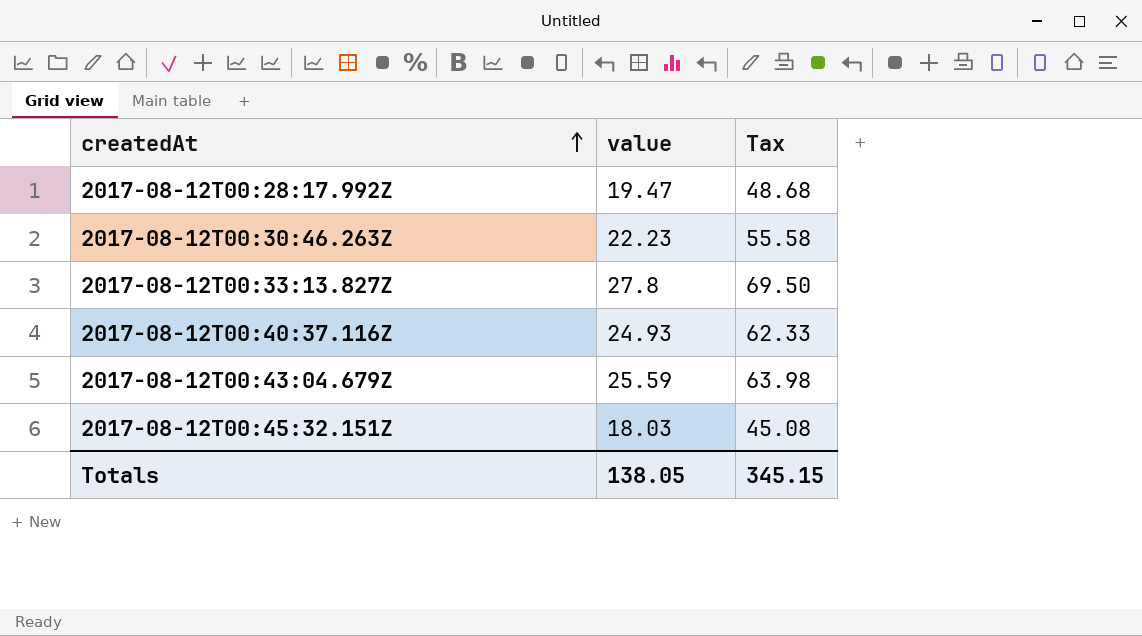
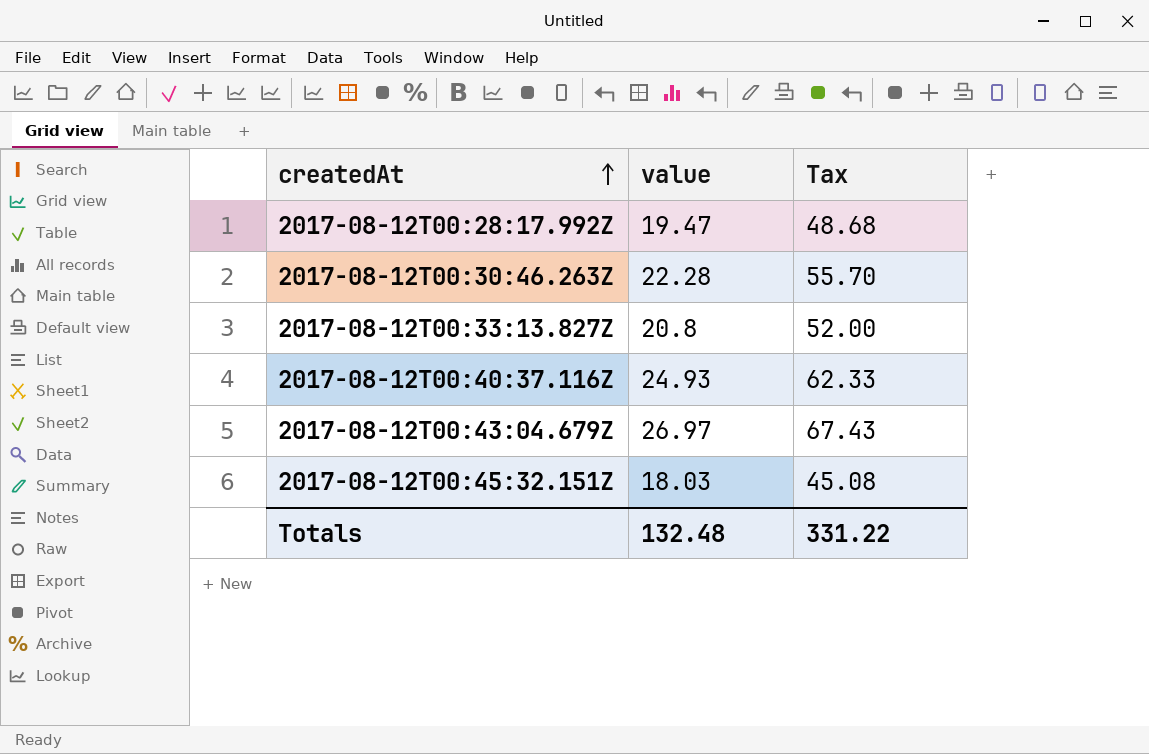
2017-08-12T00:30:46.263Z | value: 22.23 -> 22.28
2017-08-12T00:30:46.263Z | Tax: 55.58 -> 55.70
2017-08-12T00:33:13.827Z | value: 27.8 -> 20.8
2017-08-12T00:33:13.827Z | Tax: 69.50 -> 52.00
2017-08-12T00:43:04.679Z | value: 25.59 -> 26.97
2017-08-12T00:43:04.679Z | Tax: 63.98 -> 67.43
Totals | value: 138.05 -> 132.48
Totals | Tax: 345.15 -> 331.22

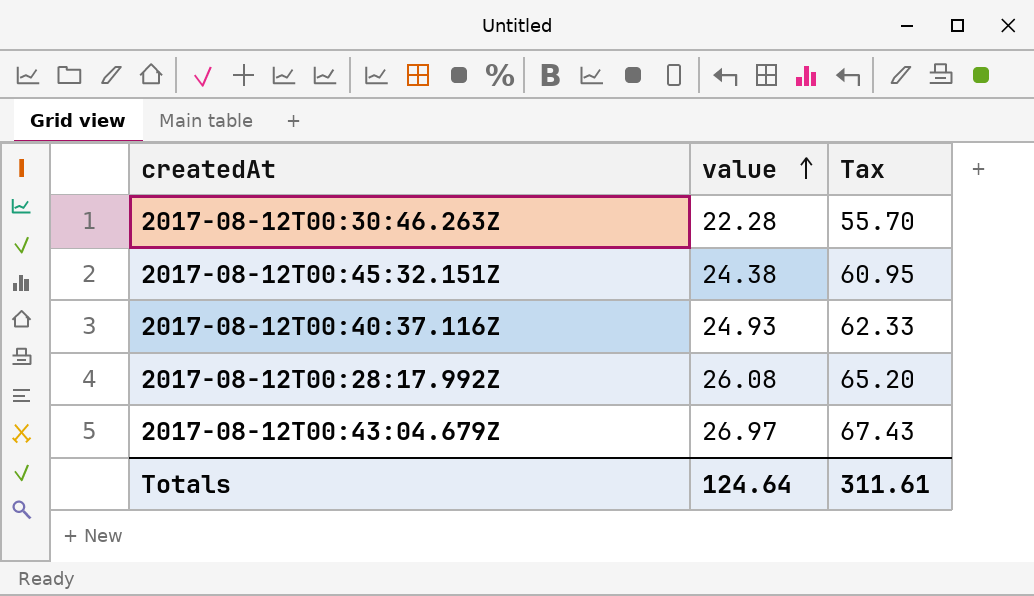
row order: createdAt ascending -> value ascending
row 2017-08-12T00:33:13.827Z: 20.8 | 52.00 -> none
2017-08-12T00:45:32.151Z | value: 18.03 -> 24.38
2017-08-12T00:45:32.151Z | Tax: 45.08 -> 60.95
2017-08-12T00:28:17.992Z | value: 19.47 -> 26.08
2017-08-12T00:28:17.992Z | Tax: 48.68 -> 65.20
Totals | value: 132.48 -> 124.64
Totals | Tax: 331.22 -> 311.61

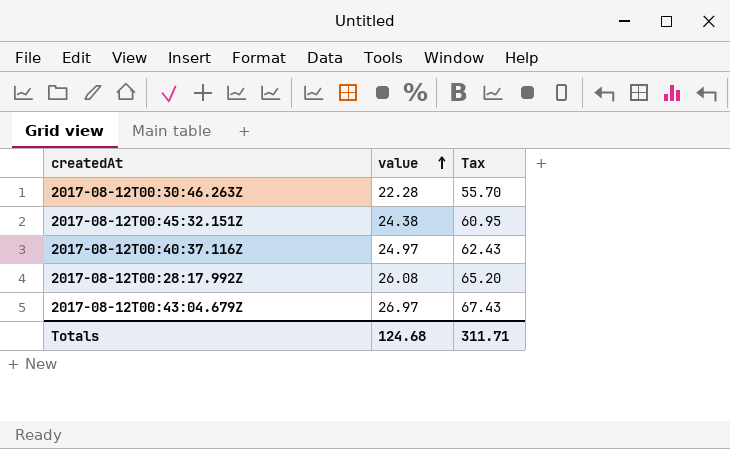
2017-08-12T00:40:37.116Z | value: 24.93 -> 24.97
2017-08-12T00:40:37.116Z | Tax: 62.33 -> 62.43
Totals | value: 124.64 -> 124.68
Totals | Tax: 311.61 -> 311.71

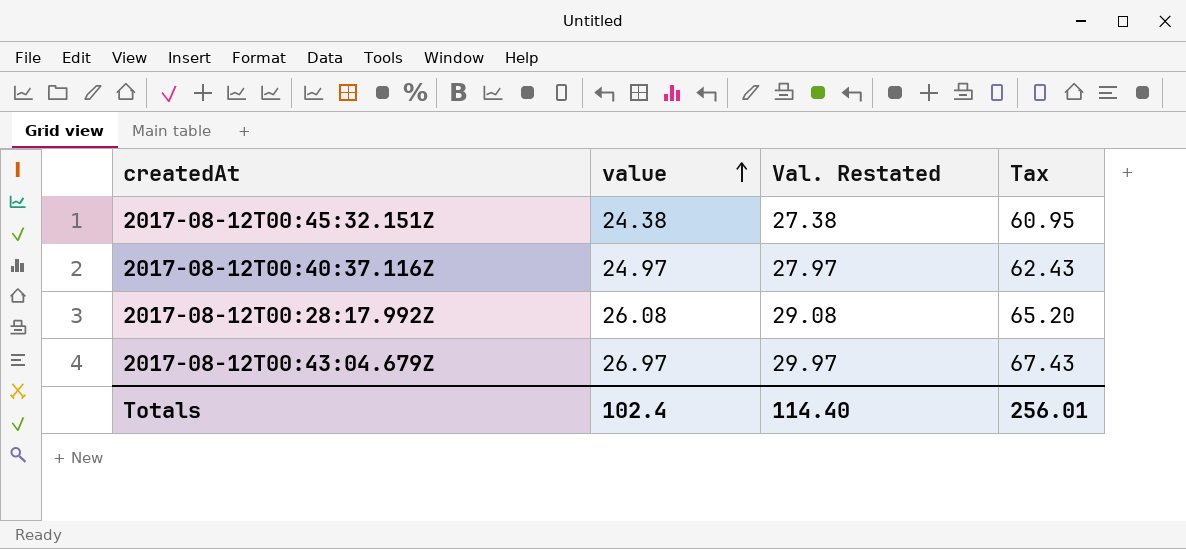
column Val. Restated | formula: none -> [value] + 3
row 2017-08-12T00:30:46.263Z: 22.28 | 55.70 -> none
Totals | value: 124.68 -> 102.4
Totals | Tax: 311.71 -> 256.01

